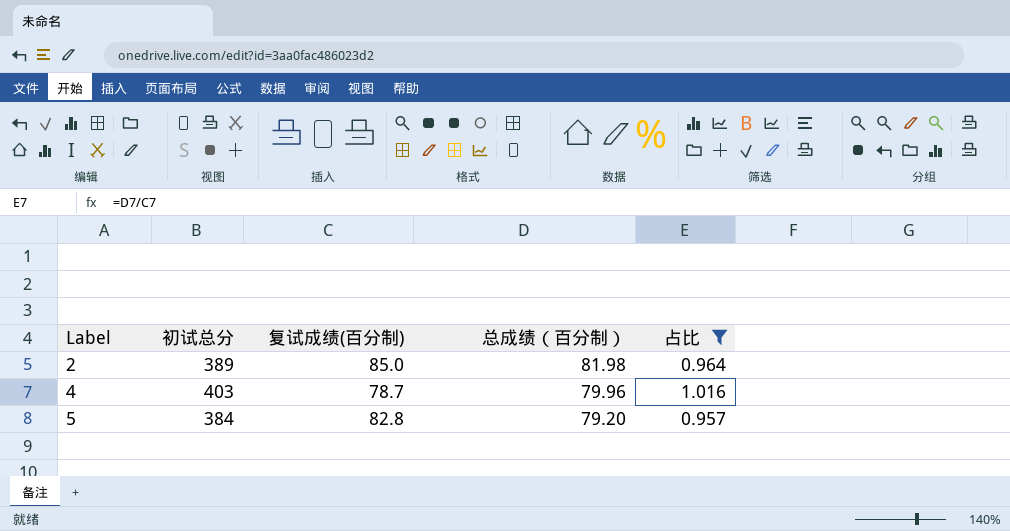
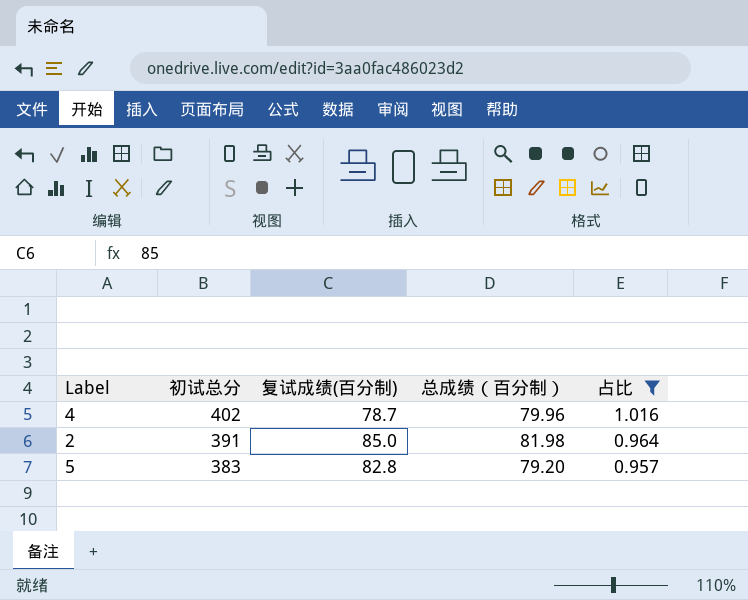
row order: Label ascending -> 初试总分 descending
4 | 初试总分: 403 -> 402
2 | 初试总分: 389 -> 391
5 | 初试总分: 384 -> 383

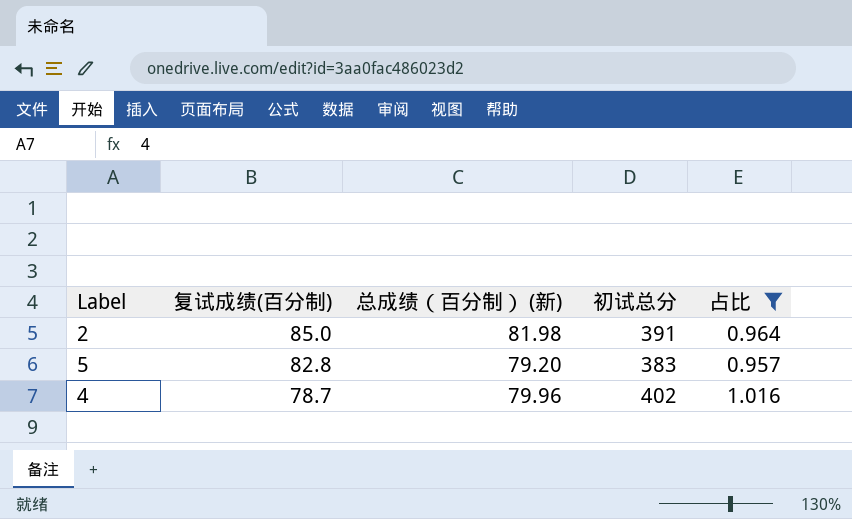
row order: 初试总分 descending -> 复试成绩(百分制) descending
column name: 总成绩（百分制） -> 总成绩（百分制） (新)
column 初试总分 | position: 2 -> 4

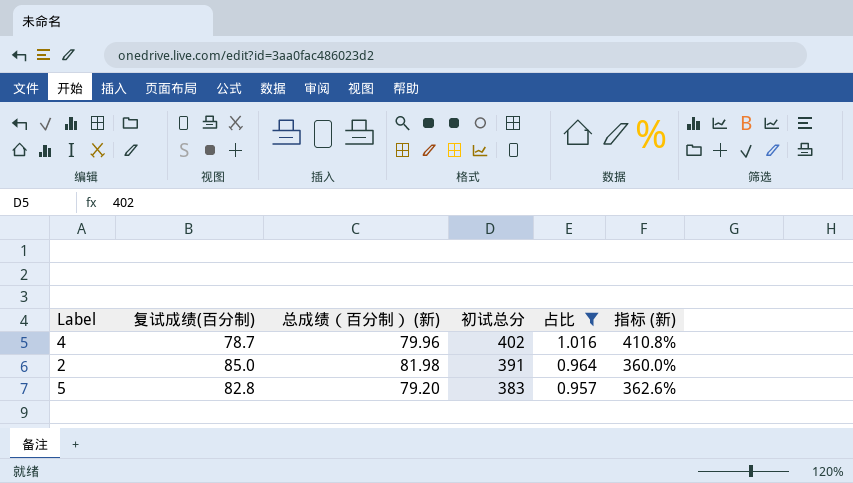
row order: 复试成绩(百分制) descending -> 初试总分 descending
column 指标 (新) | formula: none -> ([初试总分] - [复试成绩(百分制)]) / [复试成绩(百分制)]

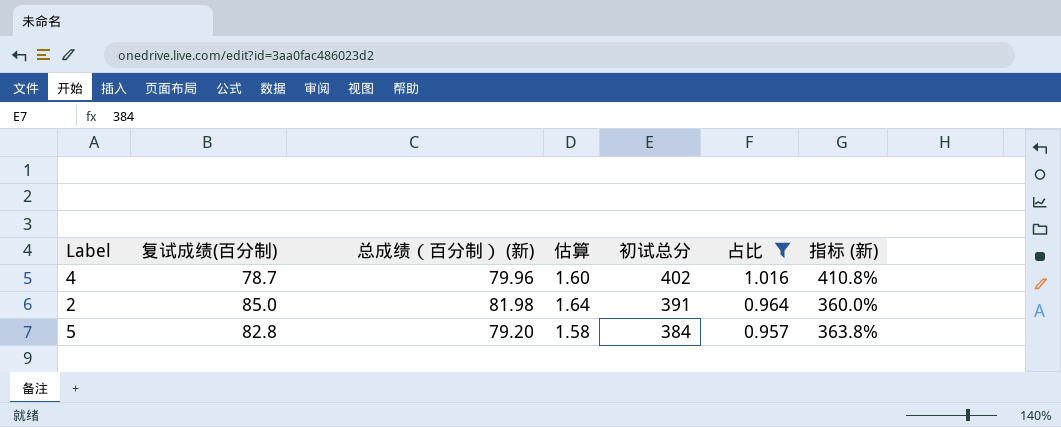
column 估算 | formula: none -> [总成绩（百分制） (新)] * 0.02
5 | 初试总分: 383 -> 384
5 | 指标 (新): 362.6% -> 363.8%

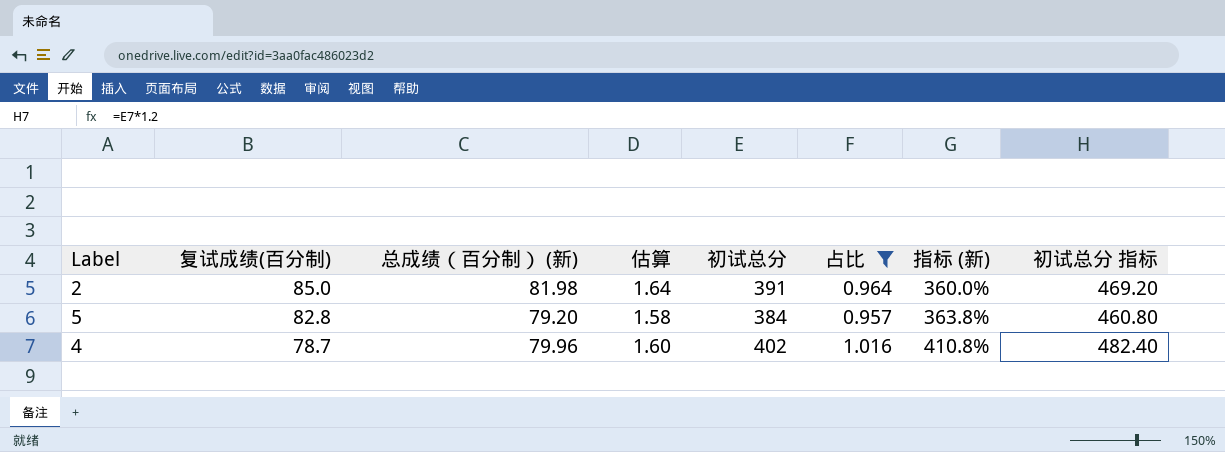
row order: 初试总分 descending -> 复试成绩(百分制) descending
column 初试总分 指标 | formula: none -> [初试总分] * 1.2

